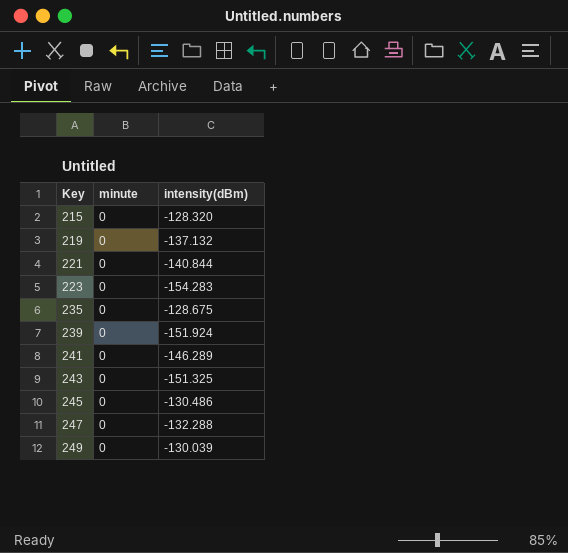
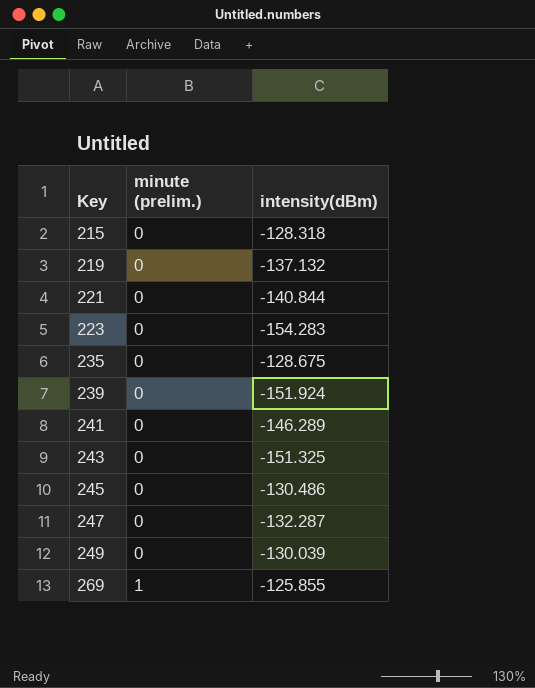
column name: minute -> minute (prelim.)
215 | intensity(dBm): -128.320 -> -128.318
247 | intensity(dBm): -132.288 -> -132.287
row 269: none -> 1 | -125.855

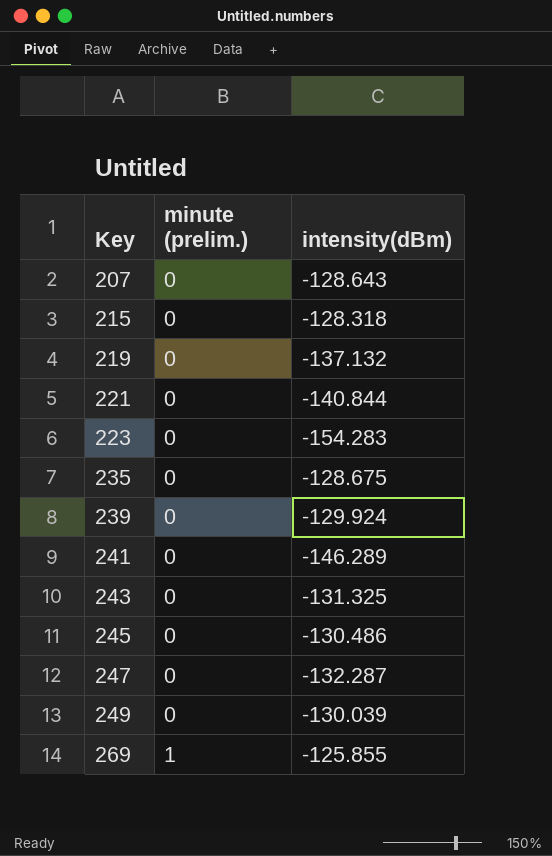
row 207: none -> 0 | -128.643
239 | intensity(dBm): -151.924 -> -129.924
243 | intensity(dBm): -151.325 -> -131.325

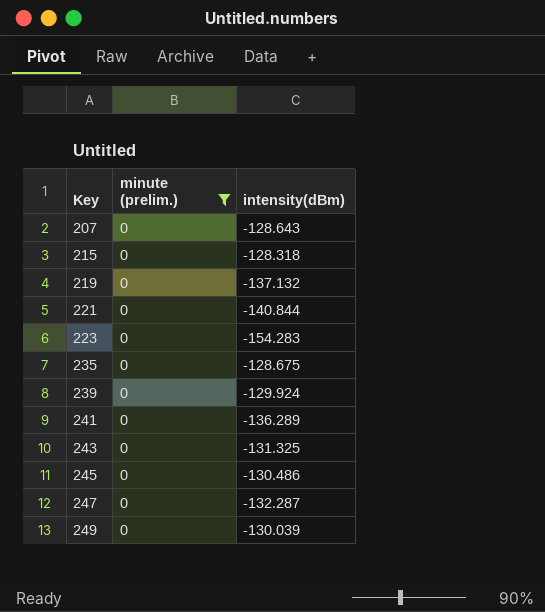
filter: none -> minute (prelim.) = 0
241 | intensity(dBm): -146.289 -> -136.289

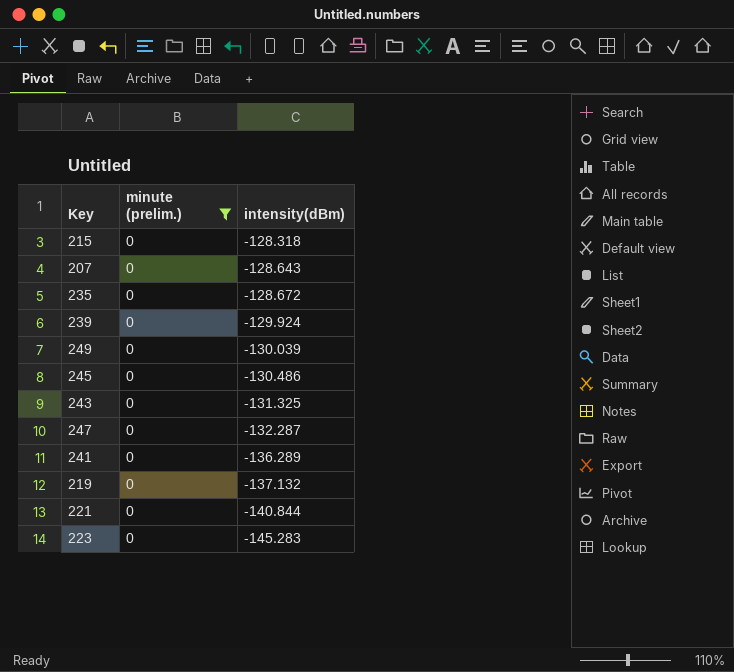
row order: Key ascending -> intensity(dBm) descending
235 | intensity(dBm): -128.675 -> -128.672
223 | intensity(dBm): -154.283 -> -145.283

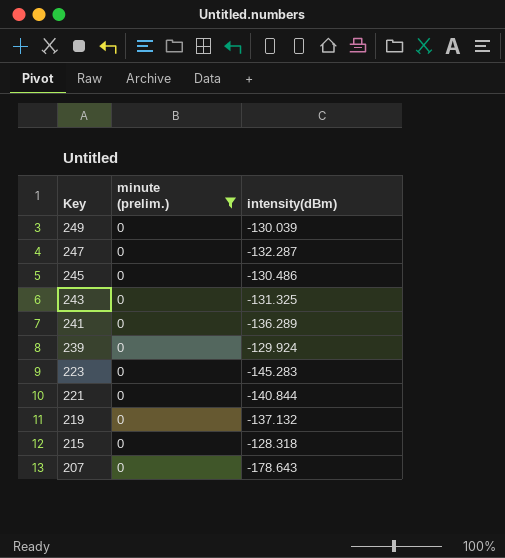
row order: intensity(dBm) descending -> Key descending
row 235: 0 | -128.672 -> none
207 | intensity(dBm): -128.643 -> -178.643

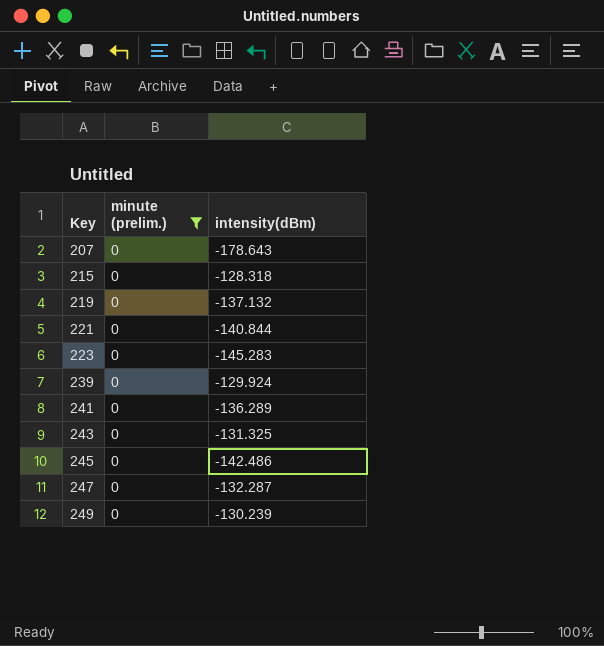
row order: Key descending -> Key ascending
245 | intensity(dBm): -130.486 -> -142.486
249 | intensity(dBm): -130.039 -> -130.239

